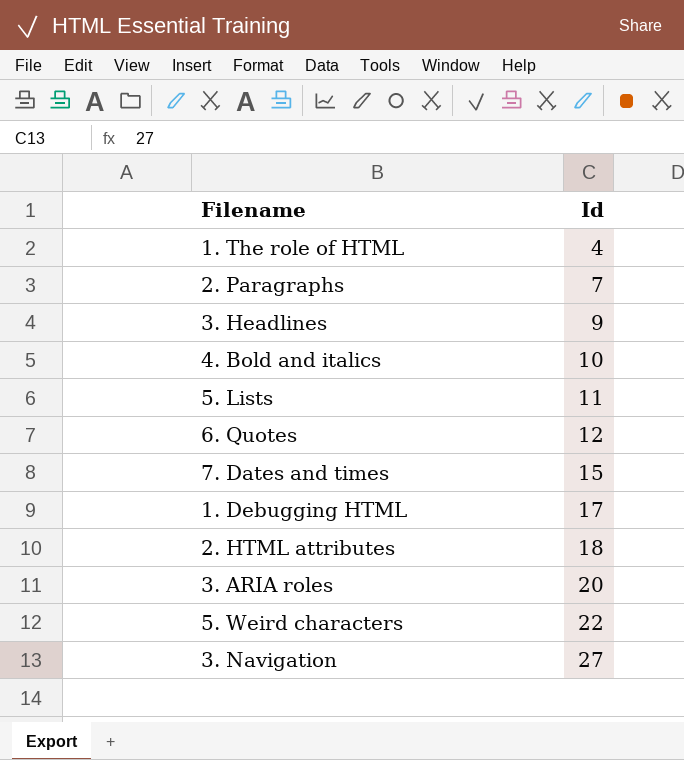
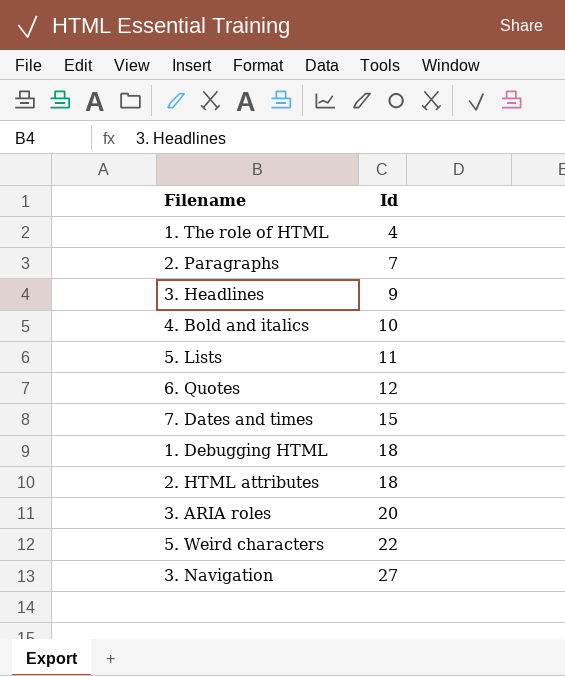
1. Debugging HTML | Id: 17 -> 18

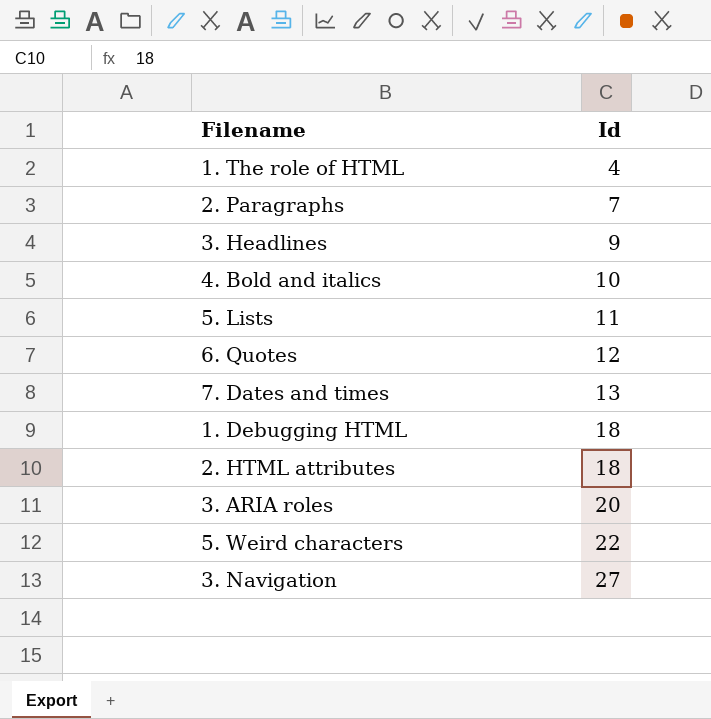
7. Dates and times | Id: 15 -> 13

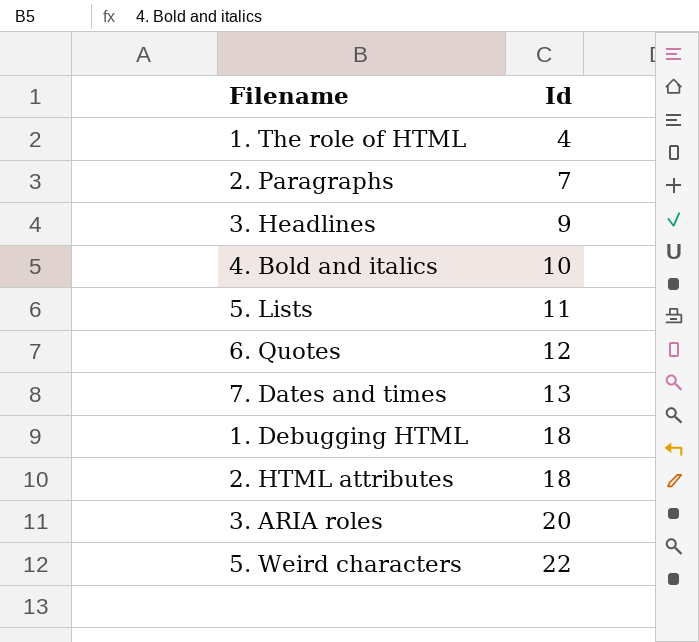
row 3. Navigation: 27 -> none

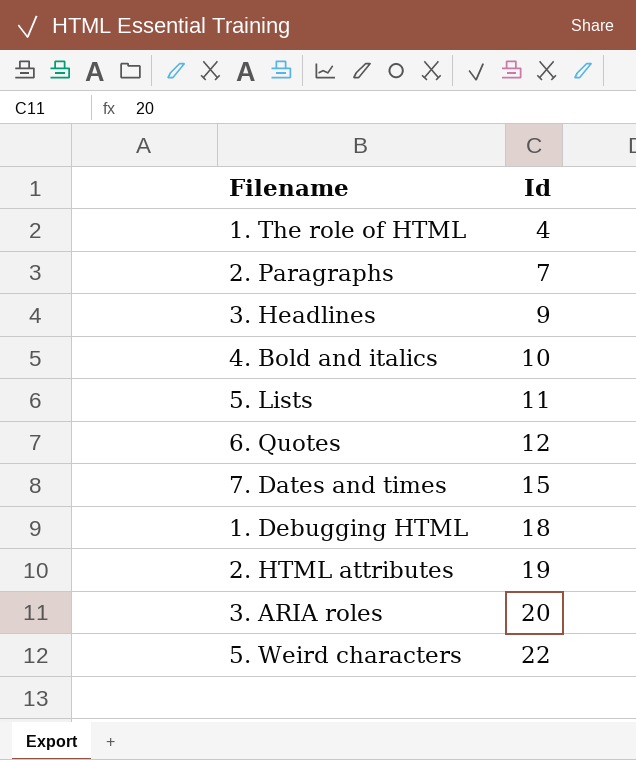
7. Dates and times | Id: 13 -> 15
2. HTML attributes | Id: 18 -> 19

